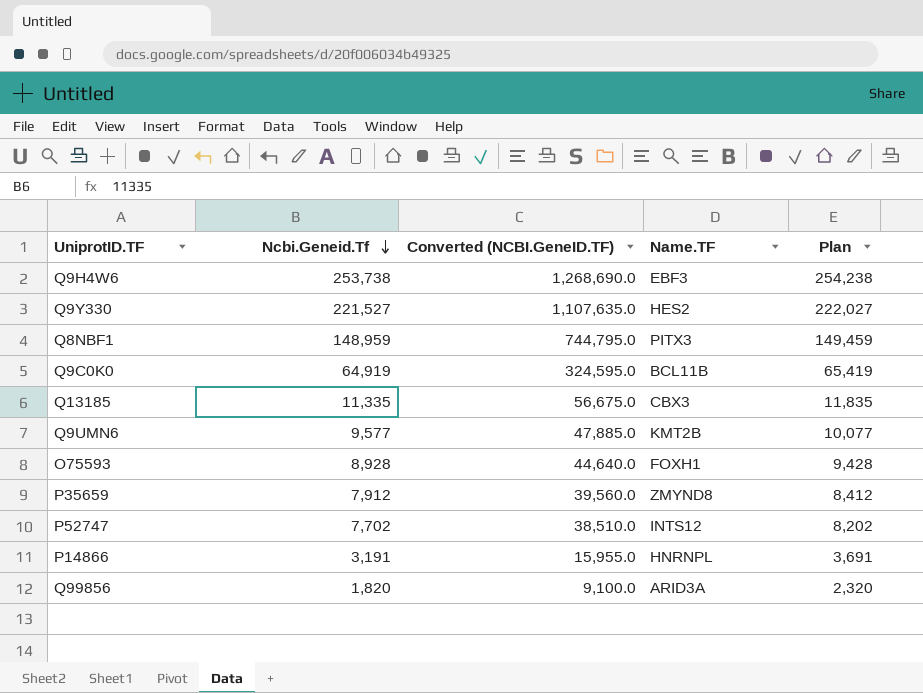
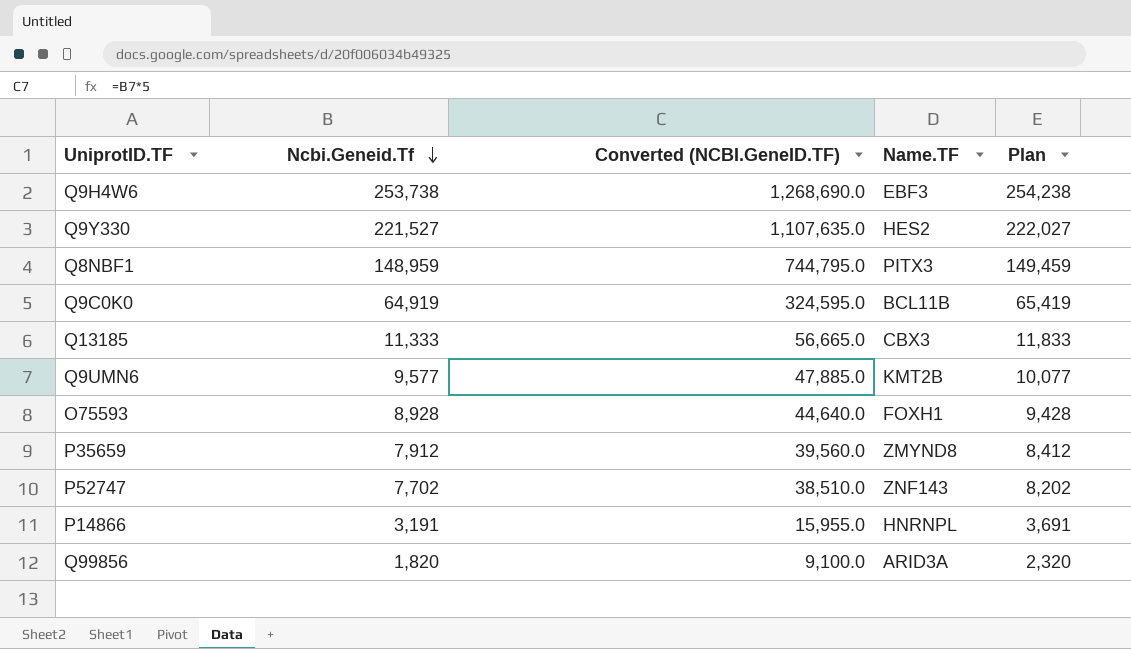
Q13185 | Ncbi.Geneid.Tf: 11,335 -> 11,333
Q13185 | Converted (NCBI.GeneID.TF): 56,675.0 -> 56,665.0
Q13185 | Plan: 11,835 -> 11,833
P52747 | Name.TF: INTS12 -> ZNF143

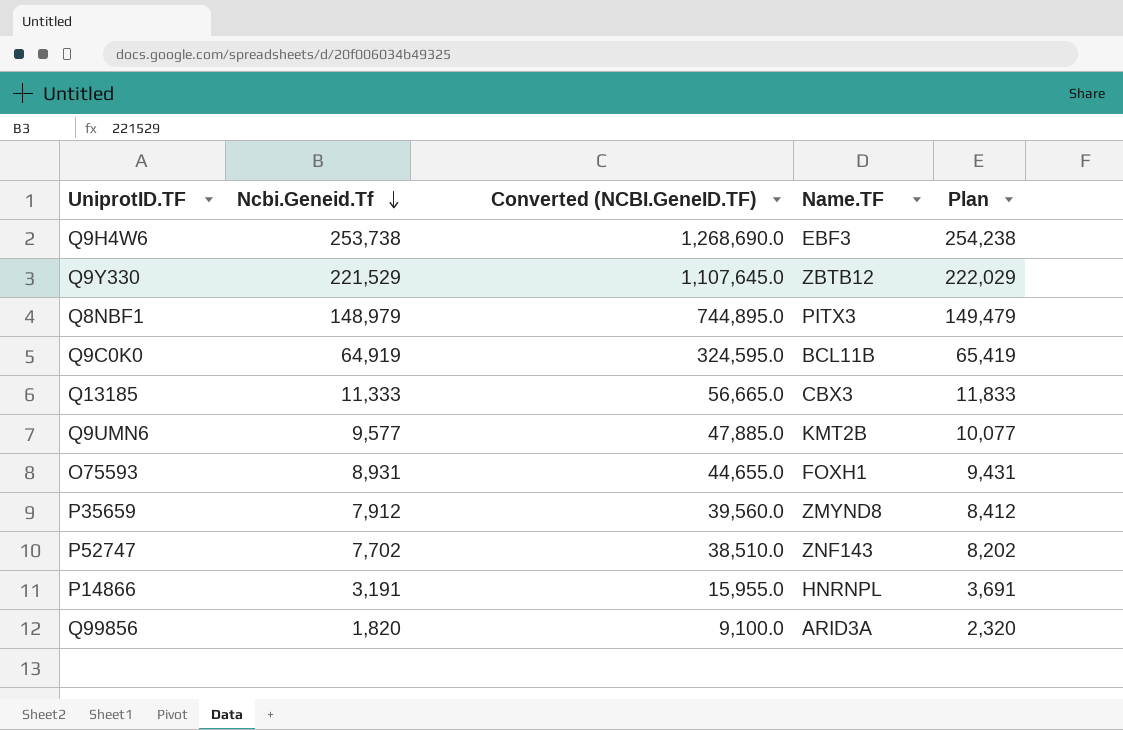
Q9Y330 | Ncbi.Geneid.Tf: 221,527 -> 221,529
Q9Y330 | Converted (NCBI.GeneID.TF): 1,107,635.0 -> 1,107,645.0
Q9Y330 | Name.TF: HES2 -> ZBTB12
Q9Y330 | Plan: 222,027 -> 222,029
Q8NBF1 | Ncbi.Geneid.Tf: 148,959 -> 148,979
Q8NBF1 | Converted (NCBI.GeneID.TF): 744,795.0 -> 744,895.0
Q8NBF1 | Plan: 149,459 -> 149,479
O75593 | Ncbi.Geneid.Tf: 8,928 -> 8,931
O75593 | Converted (NCBI.GeneID.TF): 44,640.0 -> 44,655.0
O75593 | Plan: 9,428 -> 9,431

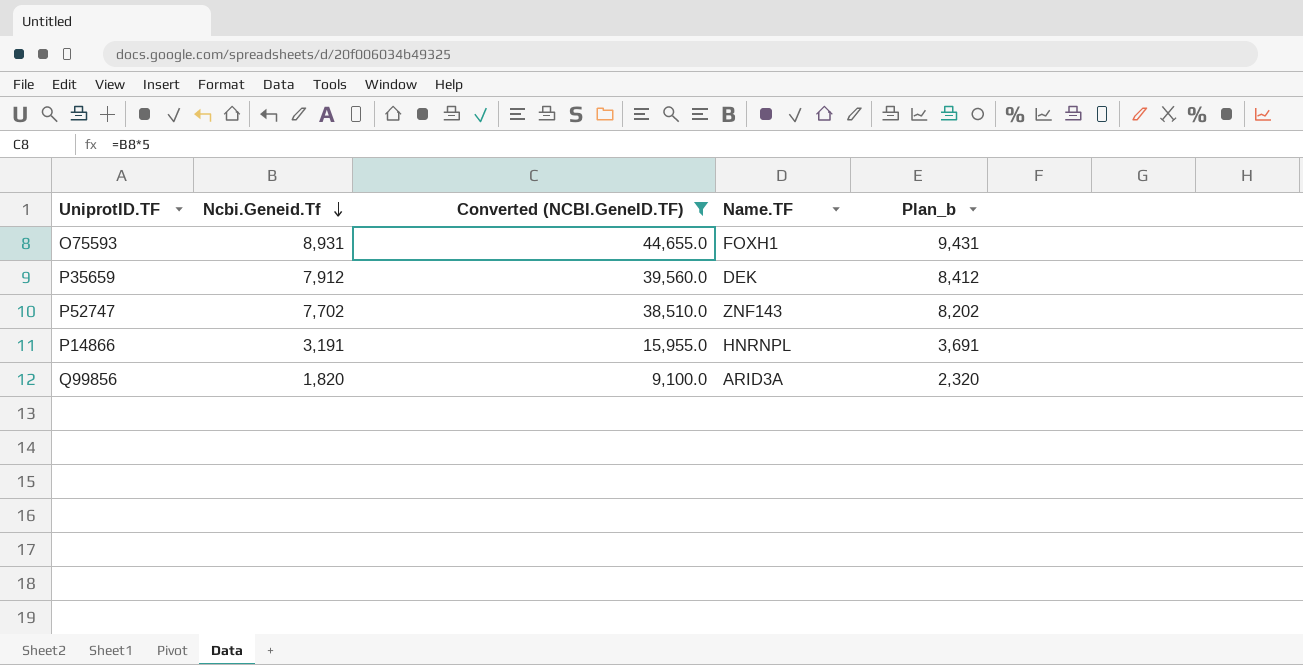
filter: none -> Converted (NCBI.GeneID.TF) <= 44,655.0
column name: Plan -> Plan_b
P35659 | Name.TF: ZMYND8 -> DEK

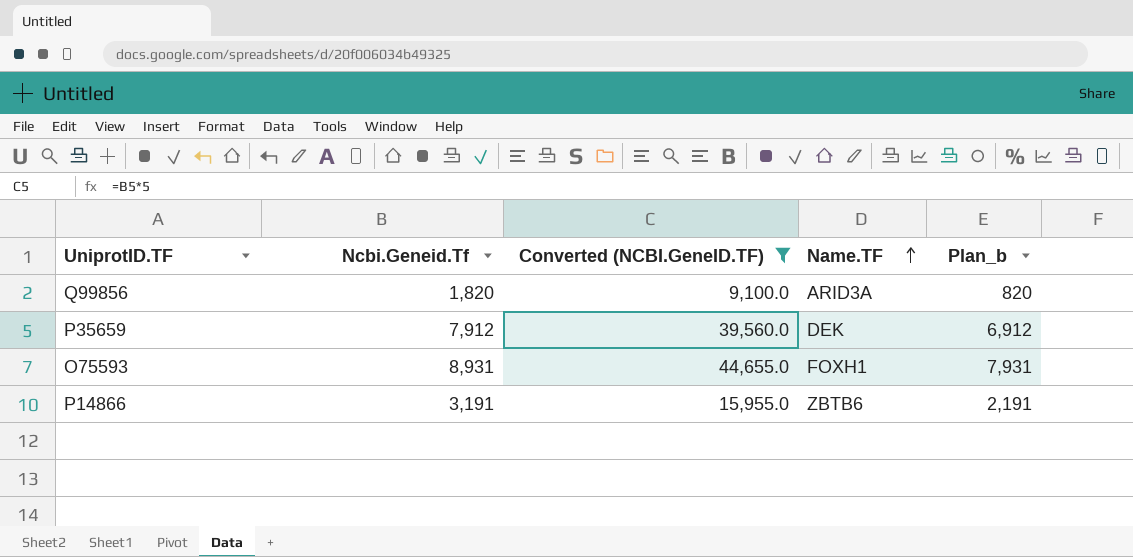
row order: Ncbi.Geneid.Tf descending -> Name.TF ascending
column Plan_b | formula: [Ncbi.Geneid.Tf] + 500 -> [Ncbi.Geneid.Tf] - 1000
row P52747: 7,702 | 38,510.0 | ZNF143 | 8,202 -> none
P14866 | Name.TF: HNRNPL -> ZBTB6

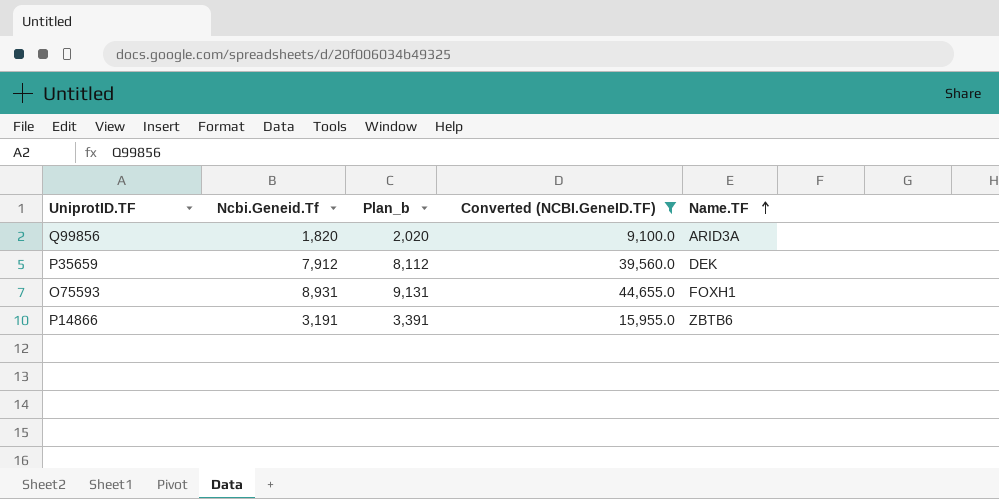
column Plan_b | formula: [Ncbi.Geneid.Tf] - 1000 -> [Ncbi.Geneid.Tf] + 200
column Plan_b | position: 5 -> 3

